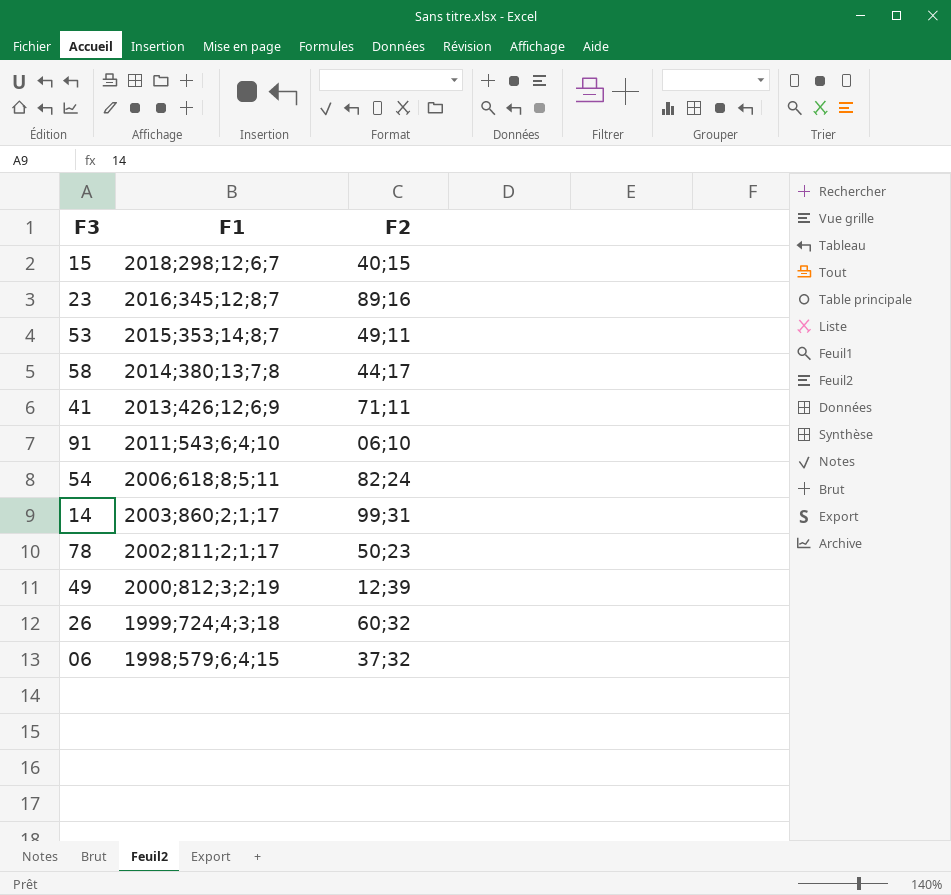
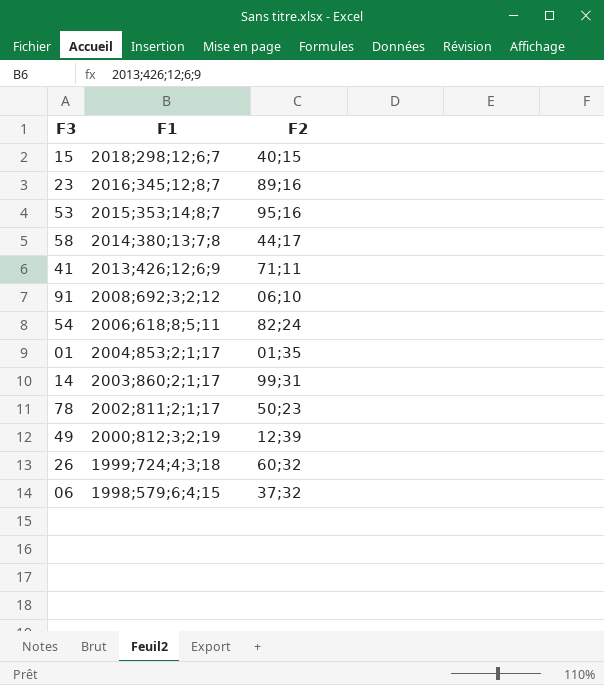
53 | F2: 49;11 -> 95;16
91 | F1: 2011;543;6;4;10 -> 2008;692;3;2;12
row 01: none -> 2004;853;2;1;17 | 01;35

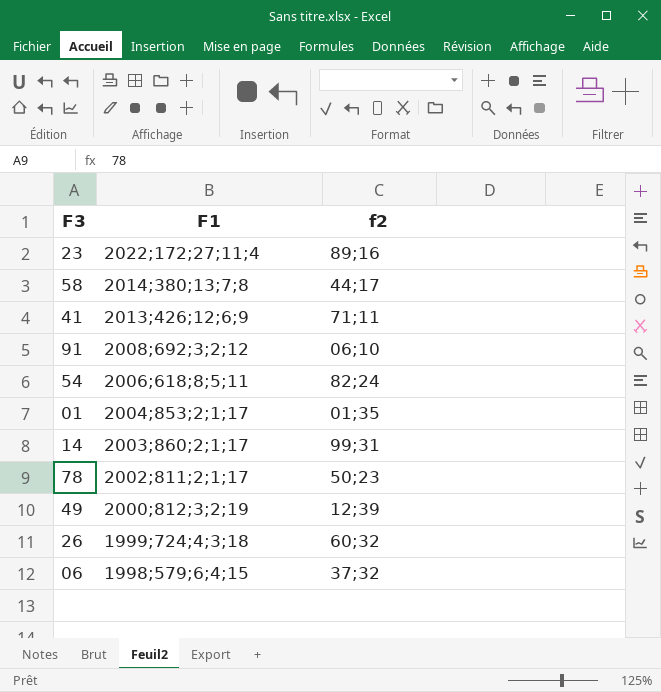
column name: F2 -> f2
row 15: 2018;298;12;6;7 | 40;15 -> none
row 53: 2015;353;14;8;7 | 95;16 -> none
23 | F1: 2016;345;12;8;7 -> 2022;172;27;11;4

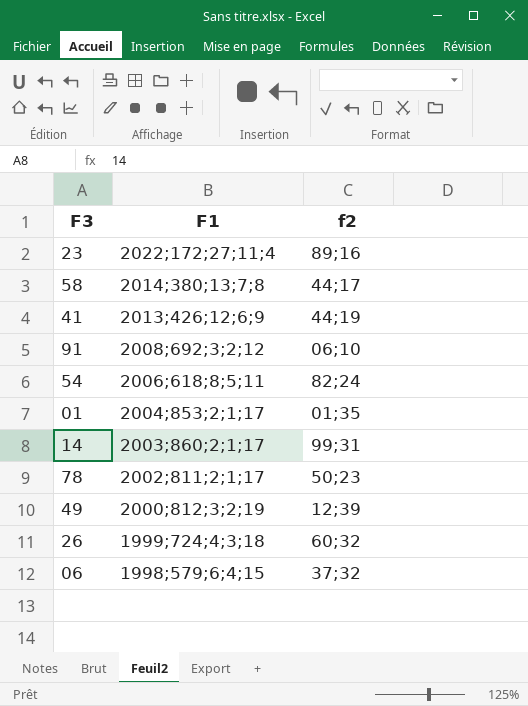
41 | f2: 71;11 -> 44;19

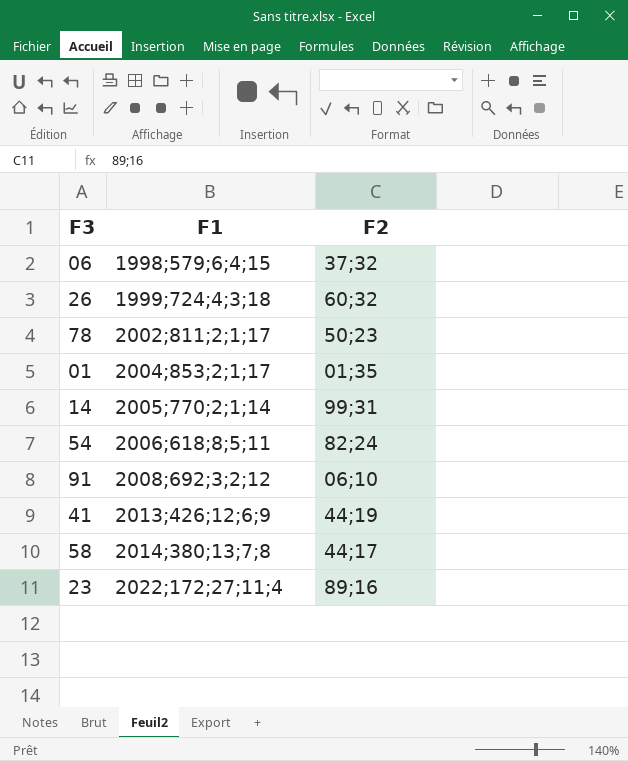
row order: F1 descending -> F1 ascending
column name: f2 -> F2
row 49: 2000;812;3;2;19 | 12;39 -> none
14 | F1: 2003;860;2;1;17 -> 2005;770;2;1;14

